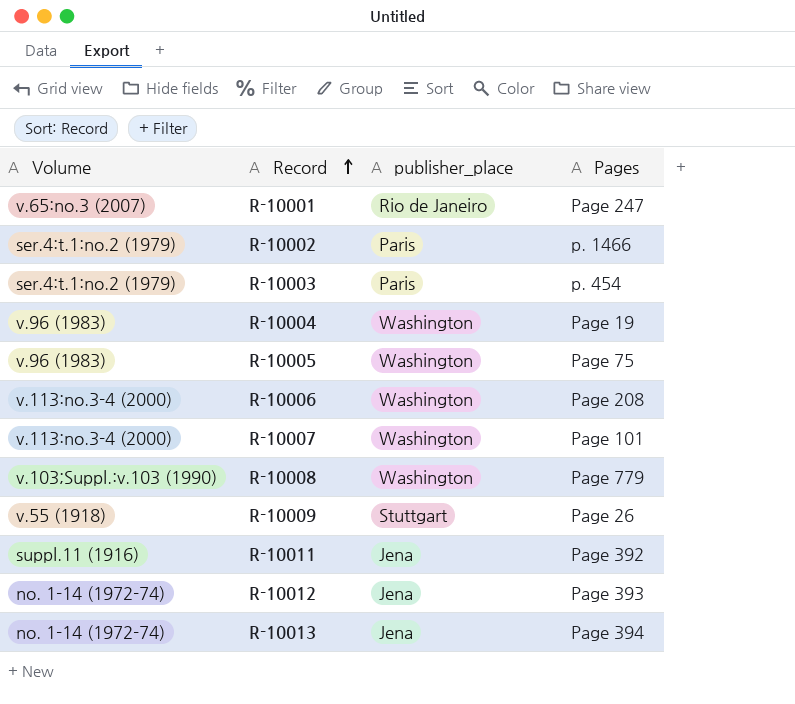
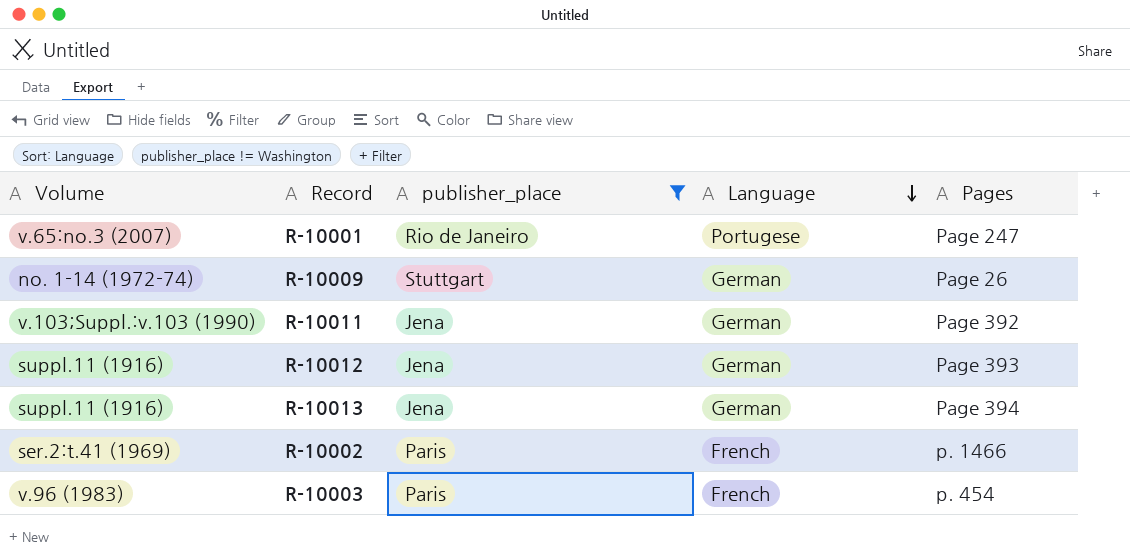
filter: none -> publisher_place != Washington
row order: Record ascending -> Language descending
column Language | position: none -> 4
R-10009 | Volume: v.55 (1918) -> no. 1-14 (1972-74)
R-10011 | Volume: suppl.11 (1916) -> v.103;Suppl.:v.103 (1990)
R-10012 | Volume: no. 1-14 (1972-74) -> suppl.11 (1916)
R-10013 | Volume: no. 1-14 (1972-74) -> suppl.11 (1916)
R-10002 | Volume: ser.4:t.1:no.2 (1979) -> ser.2:t.41 (1969)
R-10003 | Volume: ser.4:t.1:no.2 (1979) -> v.96 (1983)

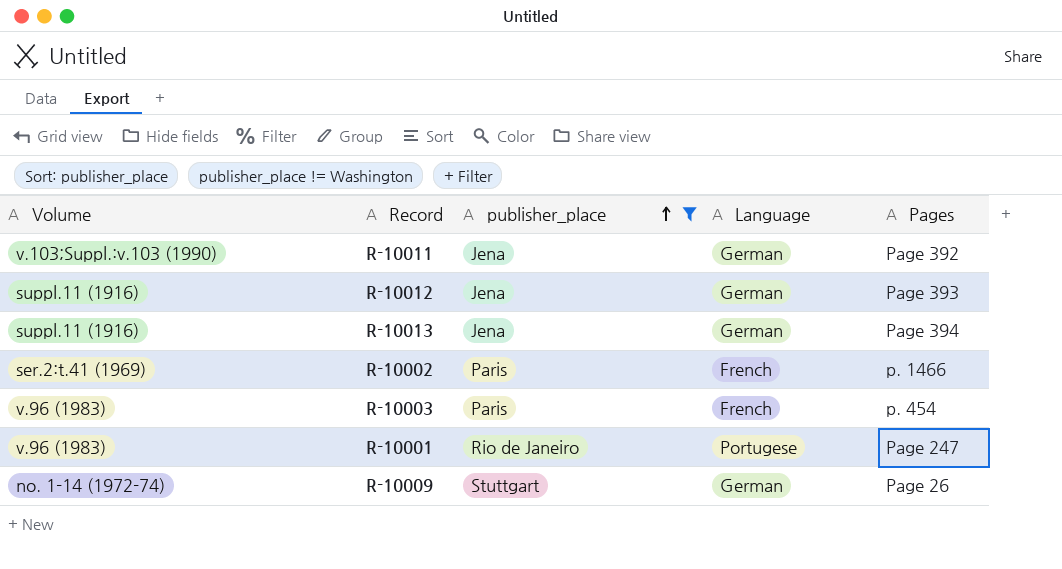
row order: Language descending -> publisher_place ascending
R-10001 | Volume: v.65:no.3 (2007) -> v.96 (1983)

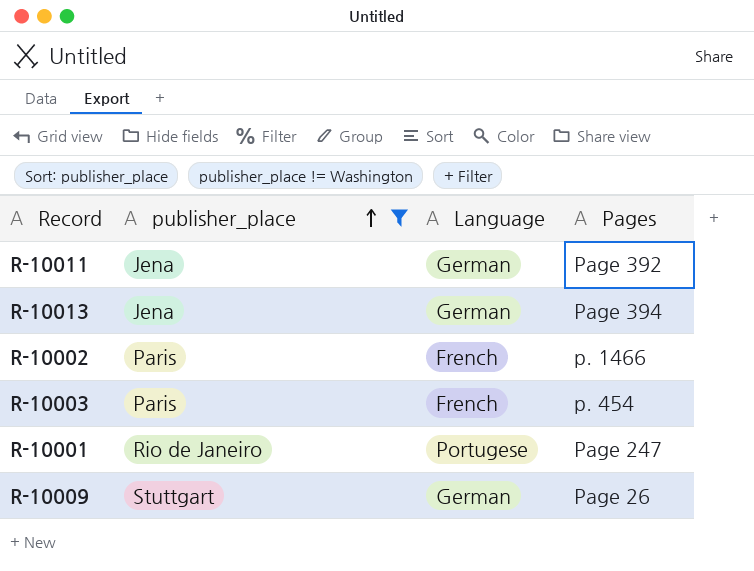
column Volume | position: 1 -> none
row R-10012: suppl.11 (1916) | Jena | German | Page 393 -> none

